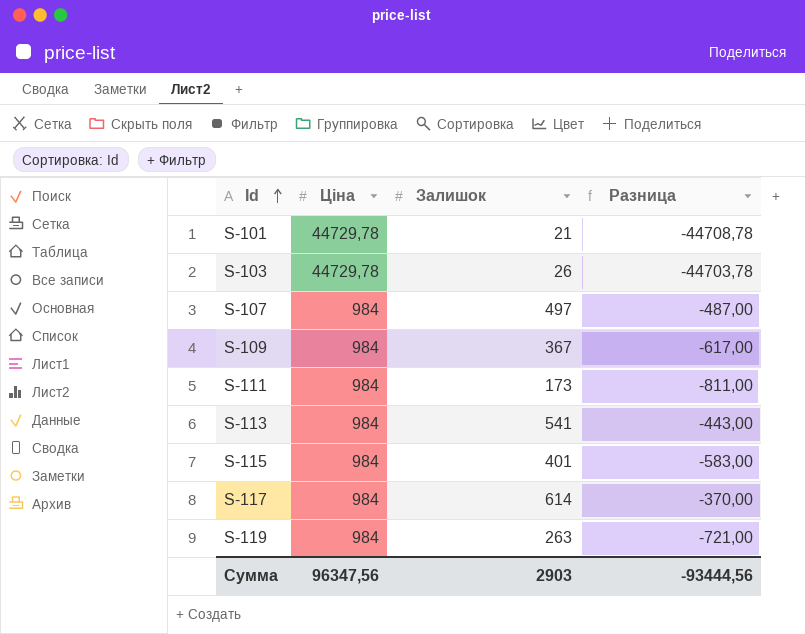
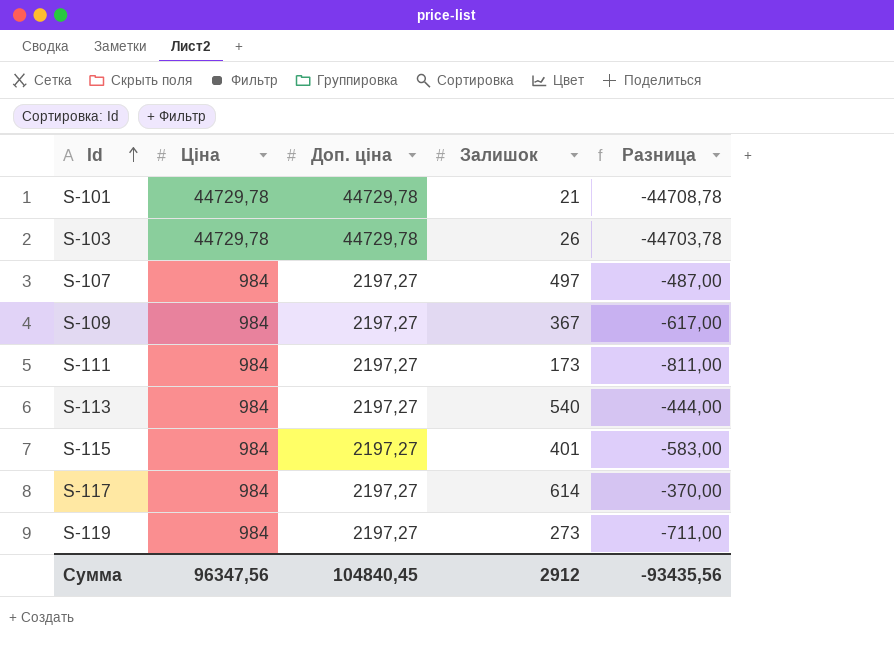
column Доп. ціна | position: none -> 3
S-113 | Залишок: 541 -> 540
S-113 | Разница: -443,00 -> -444,00
S-119 | Залишок: 263 -> 273
S-119 | Разница: -721,00 -> -711,00
Сумма | Залишок: 2903 -> 2912
Сумма | Разница: -93444,56 -> -93435,56

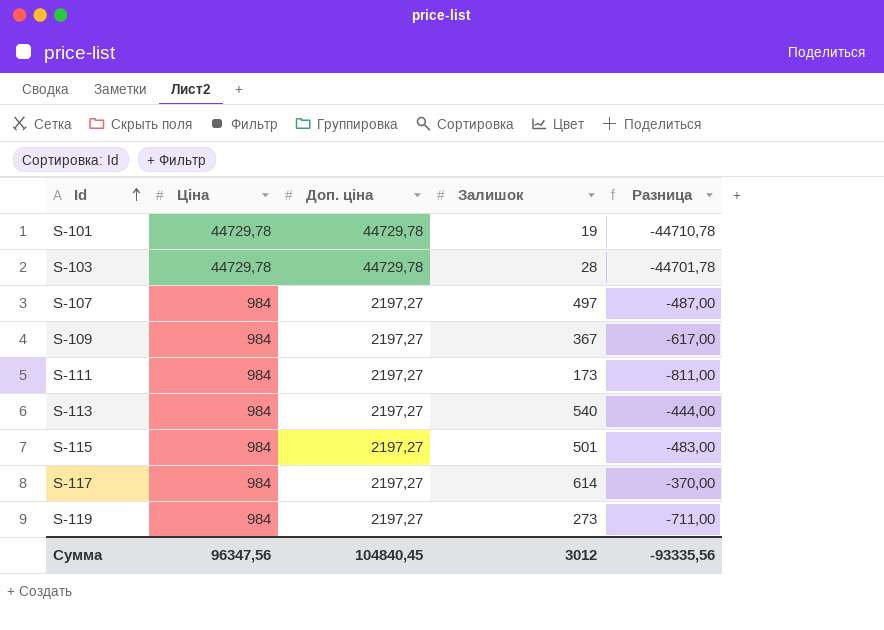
S-101 | Залишок: 21 -> 19
S-101 | Разница: -44708,78 -> -44710,78
S-103 | Залишок: 26 -> 28
S-103 | Разница: -44703,78 -> -44701,78
S-115 | Залишок: 401 -> 501
S-115 | Разница: -583,00 -> -483,00
Сумма | Залишок: 2912 -> 3012
Сумма | Разница: -93435,56 -> -93335,56

